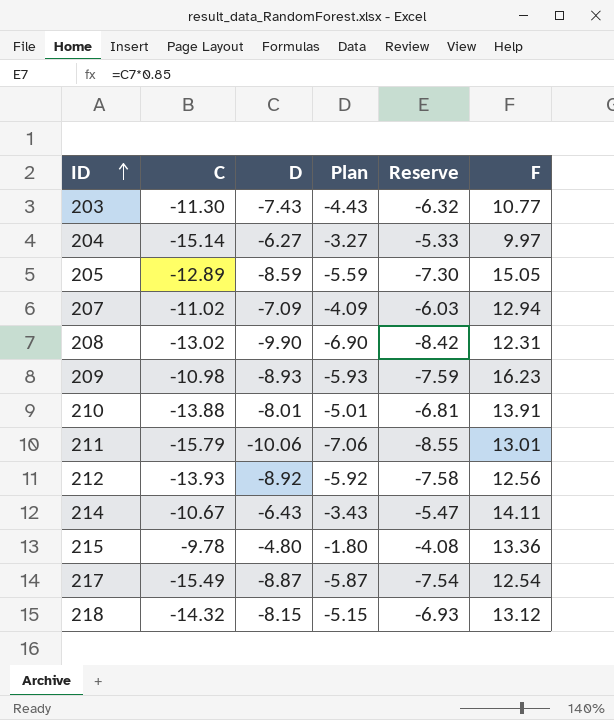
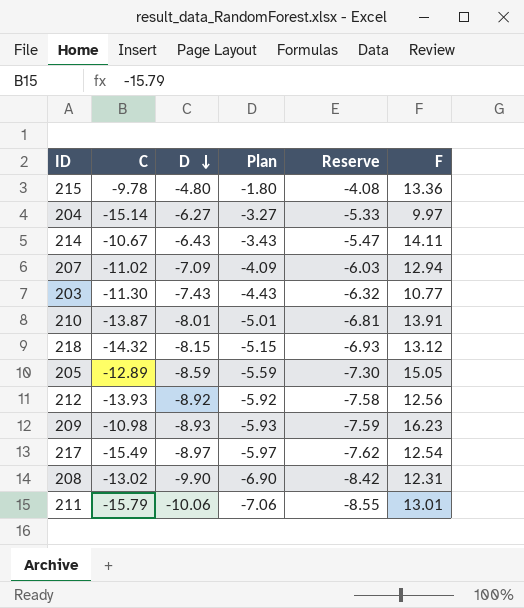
row order: ID ascending -> D descending
210 | C: -13.88 -> -13.87
217 | D: -8.87 -> -8.97
217 | Plan: -5.87 -> -5.97
217 | Reserve: -7.54 -> -7.62

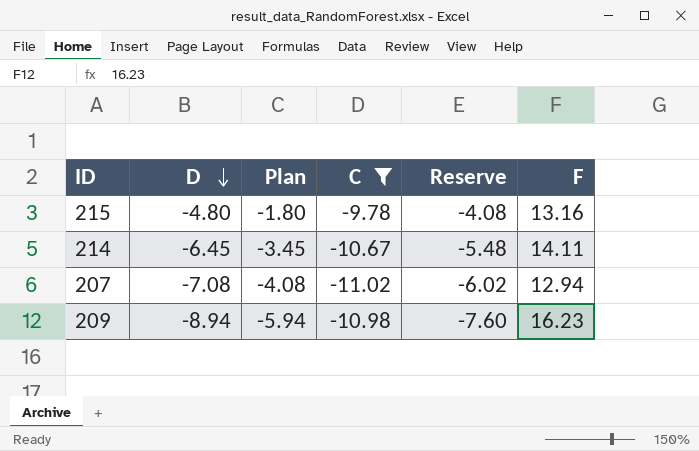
filter: none -> C >= -11.02
column C | position: 2 -> 4
215 | F: 13.36 -> 13.16
214 | D: -6.43 -> -6.45
214 | Plan: -3.43 -> -3.45
214 | Reserve: -5.47 -> -5.48
207 | D: -7.09 -> -7.08
207 | Plan: -4.09 -> -4.08
207 | Reserve: -6.03 -> -6.02
209 | D: -8.93 -> -8.94
209 | Plan: -5.93 -> -5.94
209 | Reserve: -7.59 -> -7.60

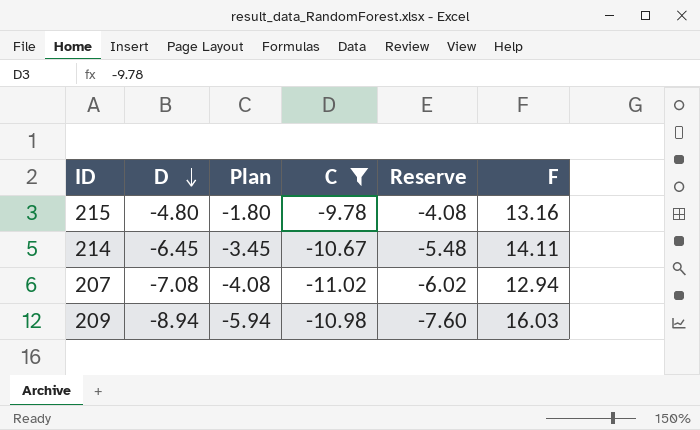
209 | F: 16.23 -> 16.03

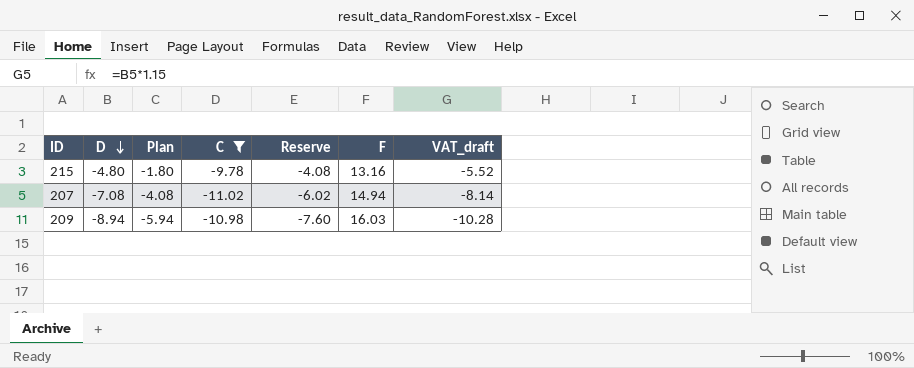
column VAT_draft | formula: none -> [D] * 1.15
row 214: -6.45 | -3.45 | -10.67 | -5.48 | 14.11 -> none
207 | F: 12.94 -> 14.94

